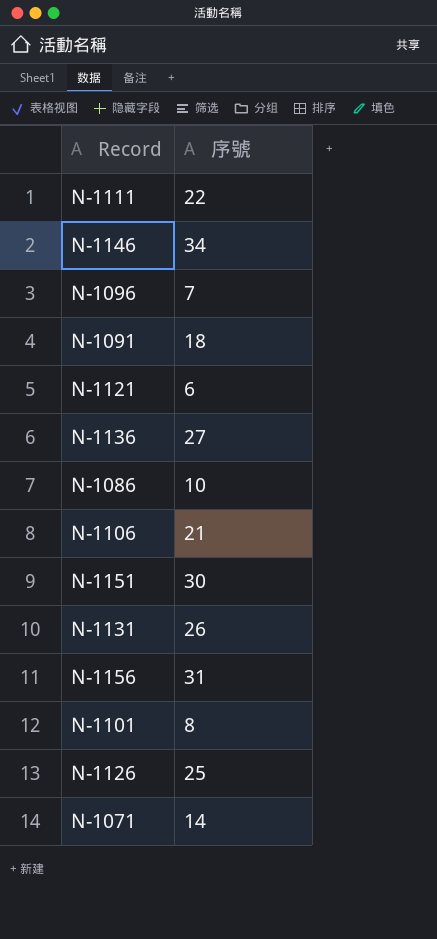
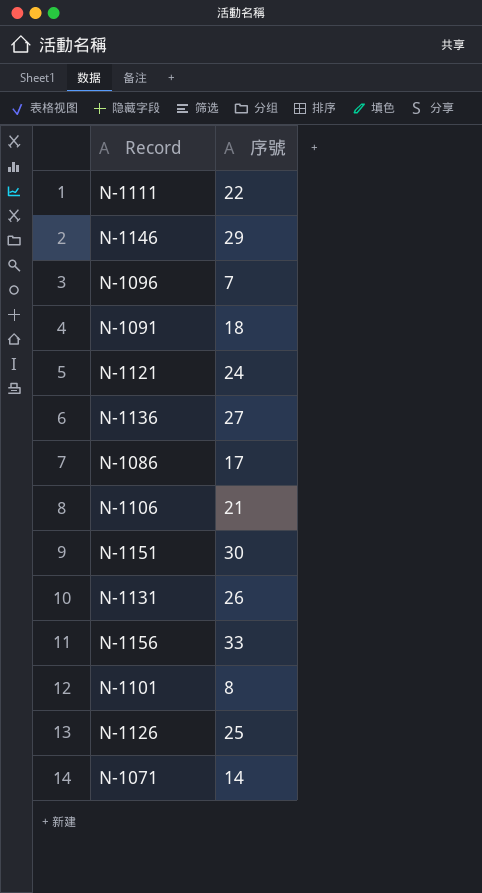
N-1146 | 序號: 34 -> 29
N-1121 | 序號: 6 -> 24
N-1086 | 序號: 10 -> 17
N-1156 | 序號: 31 -> 33

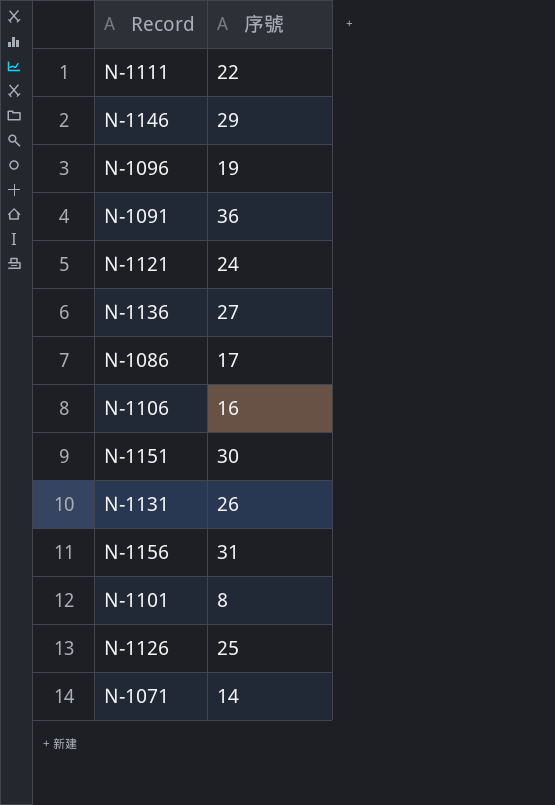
N-1096 | 序號: 7 -> 19
N-1091 | 序號: 18 -> 36
N-1106 | 序號: 21 -> 16
N-1156 | 序號: 33 -> 31

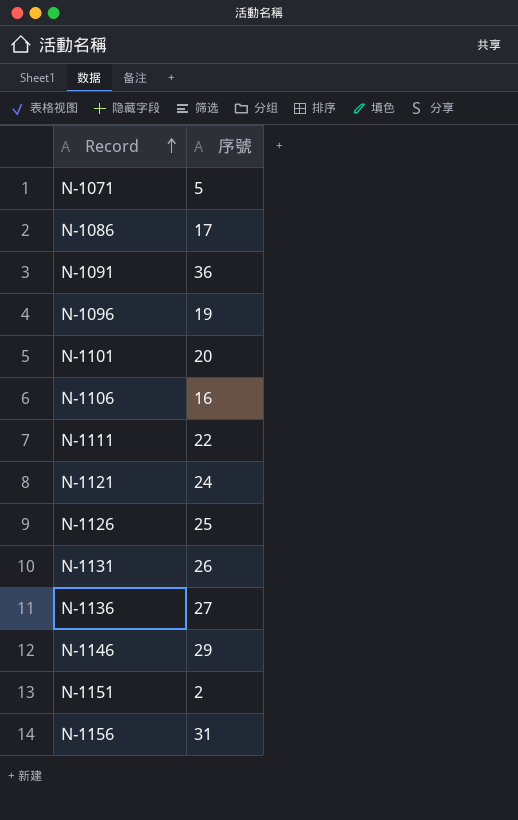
row order: none -> Record ascending
N-1071 | 序號: 14 -> 5
N-1101 | 序號: 8 -> 20
N-1151 | 序號: 30 -> 2

